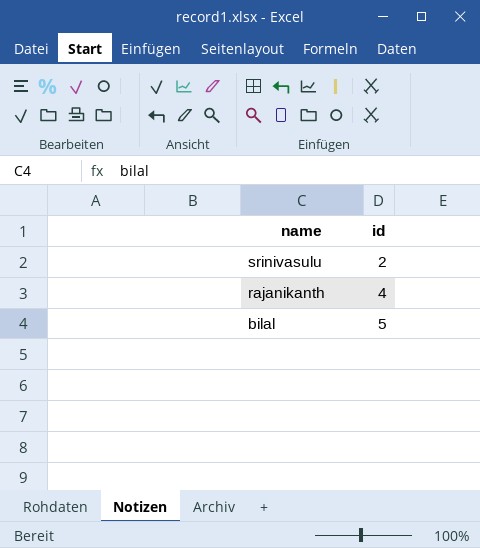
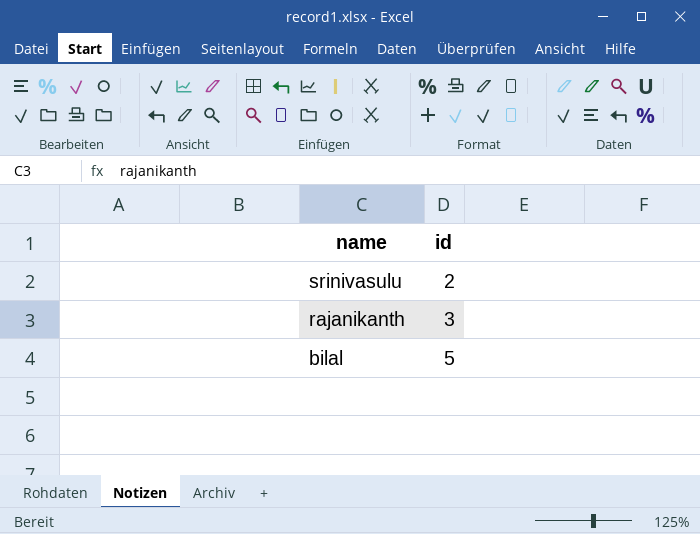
rajanikanth | id: 4 -> 3

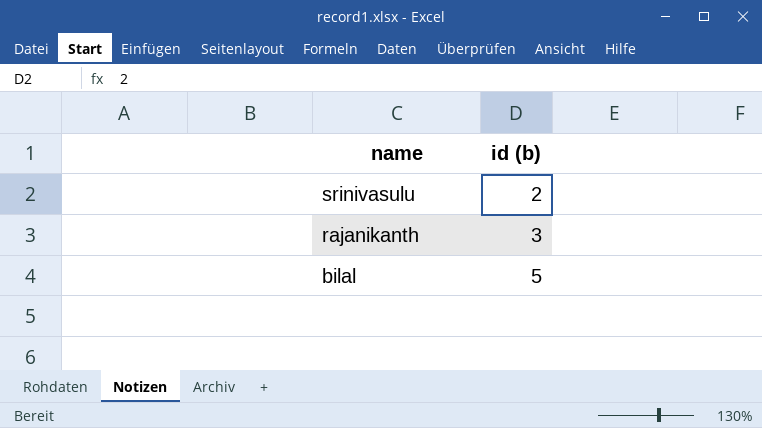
column name: id -> id (b)

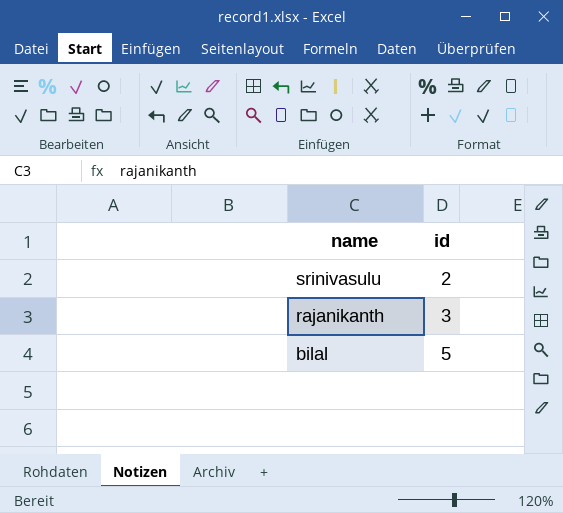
column name: id (b) -> id

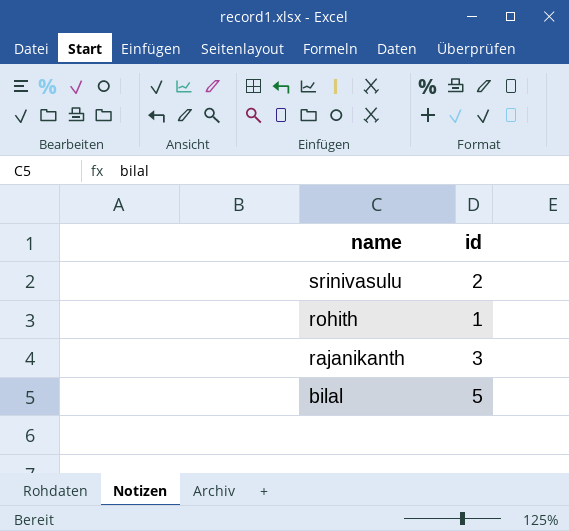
row rohith: none -> 1

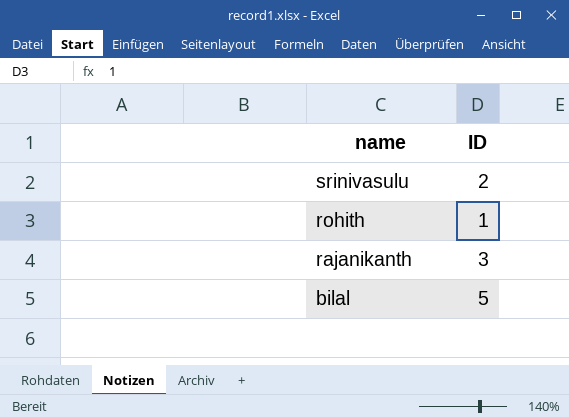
column name: id -> ID

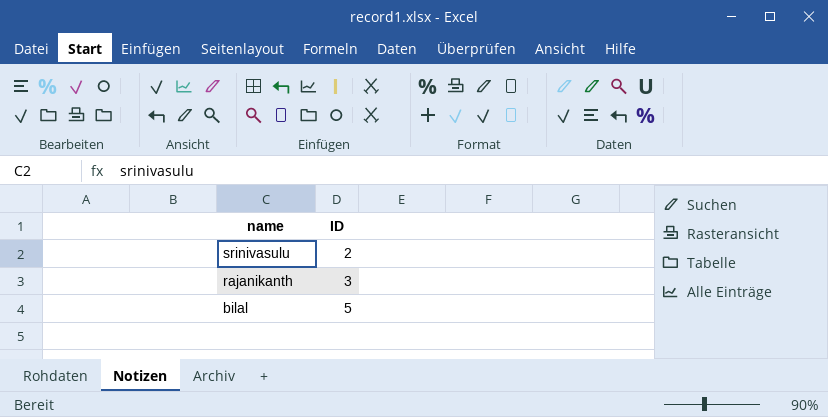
row rohith: 1 -> none

